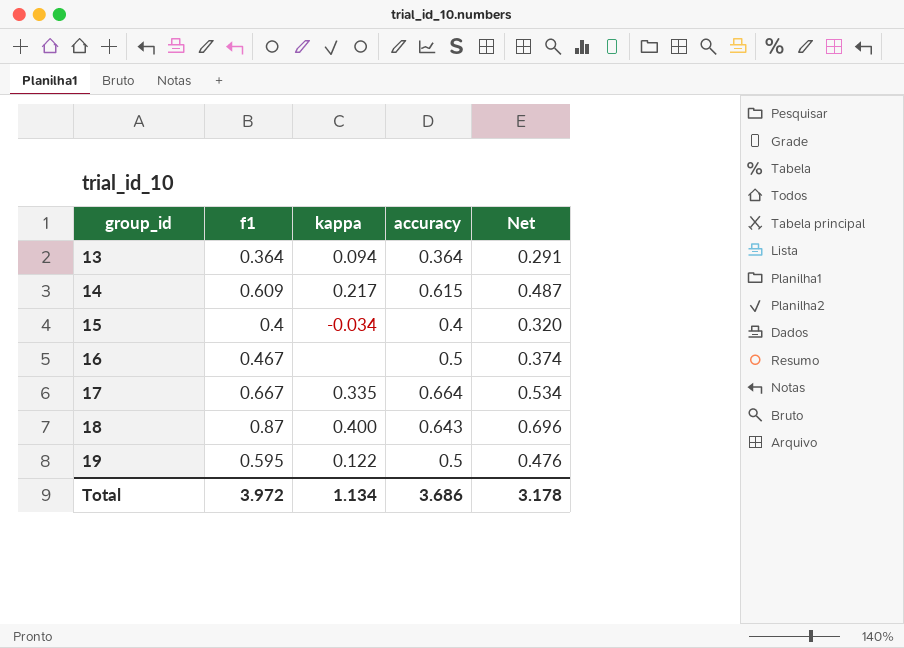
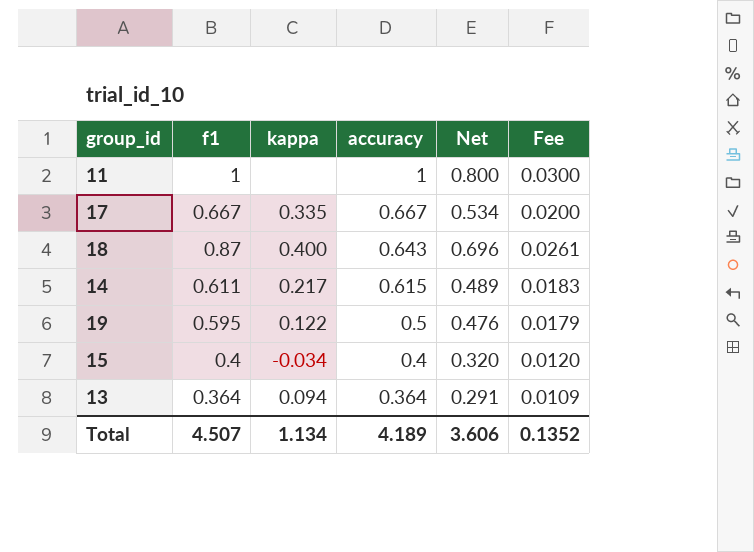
row order: group_id ascending -> accuracy descending
column Fee | formula: none -> [f1] * 0.03
row 16: 0.467 | none | 0.5 | 0.374 -> none
row 11: none -> 1 | none | 1 | 0.800 | 0.0300
17 | accuracy: 0.664 -> 0.667
14 | f1: 0.609 -> 0.611
14 | Net: 0.487 -> 0.489
Total | f1: 3.972 -> 4.507
Total | accuracy: 3.686 -> 4.189
Total | Net: 3.178 -> 3.606

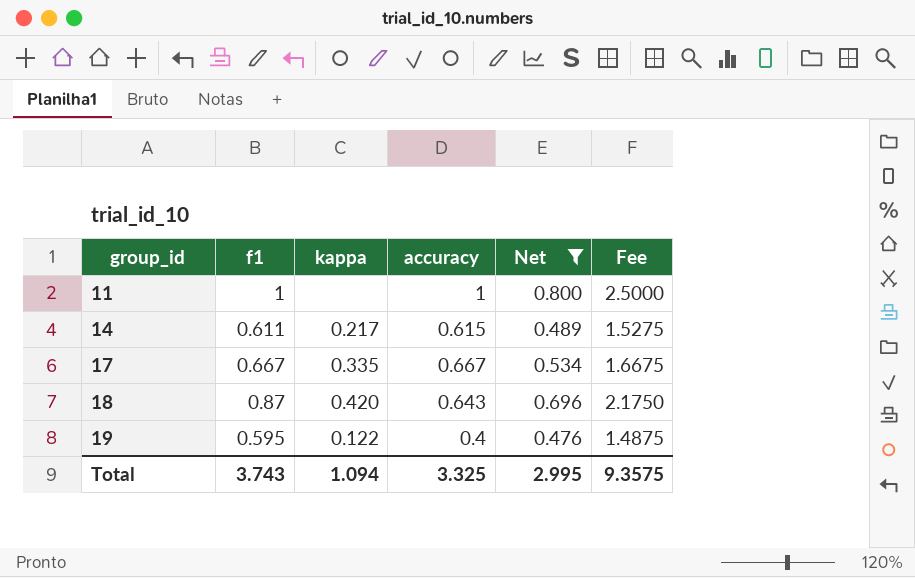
filter: none -> Net >= 0.476
row order: accuracy descending -> group_id ascending
column Fee | formula: [f1] * 0.03 -> [f1] * 2.5
18 | kappa: 0.400 -> 0.420
19 | accuracy: 0.5 -> 0.4
Total | f1: 4.507 -> 3.743
Total | kappa: 1.134 -> 1.094
Total | accuracy: 4.189 -> 3.325
Total | Net: 3.606 -> 2.995
Total | Fee: 0.1352 -> 9.3575

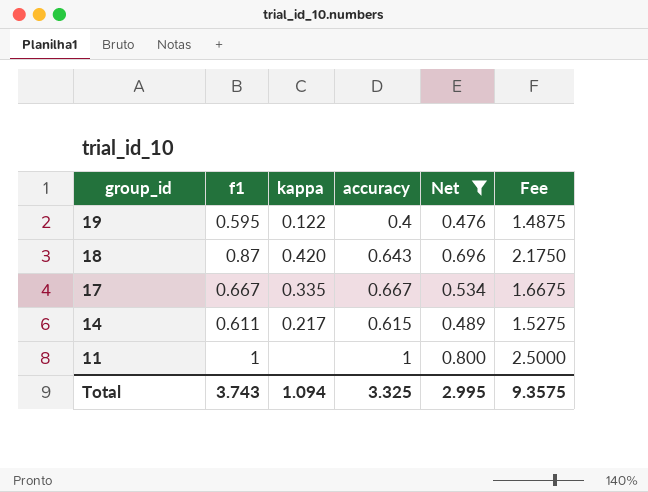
row order: group_id ascending -> group_id descending

